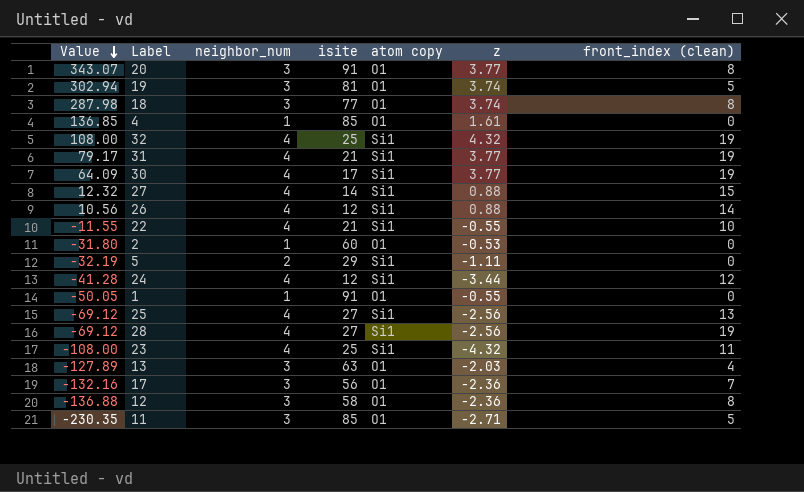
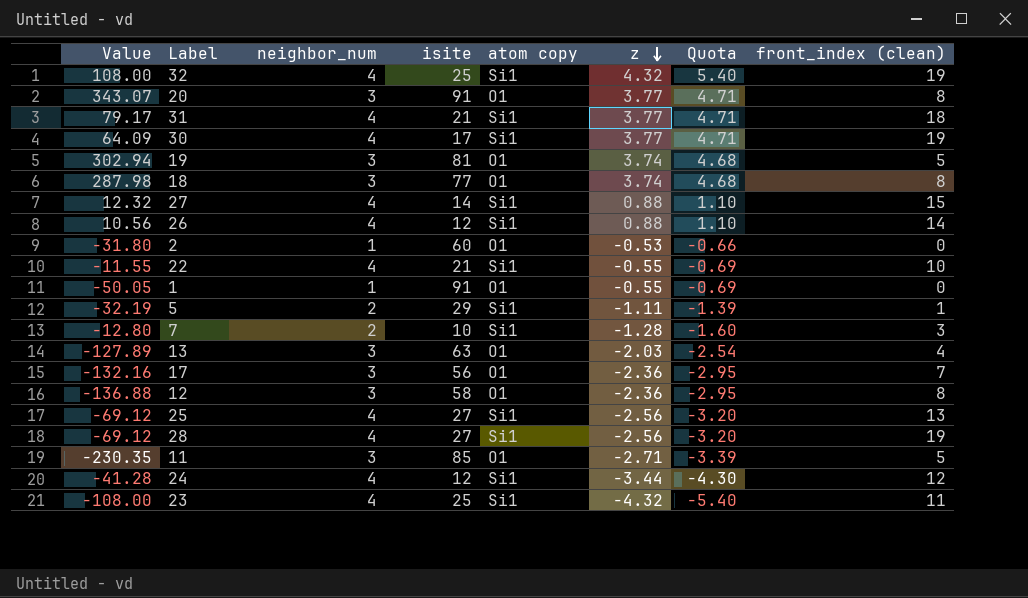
row order: Value descending -> z descending
column Quota | formula: none -> [z] * 1.25
row 4: 136.85 | 1 | 85 | O1 | 1.61 | 0 -> none
31 | front_index (clean): 19 -> 18
5 | front_index (clean): 0 -> 1
row 7: none -> -12.80 | 2 | 10 | Si1 | -1.28 | -1.60 | 3

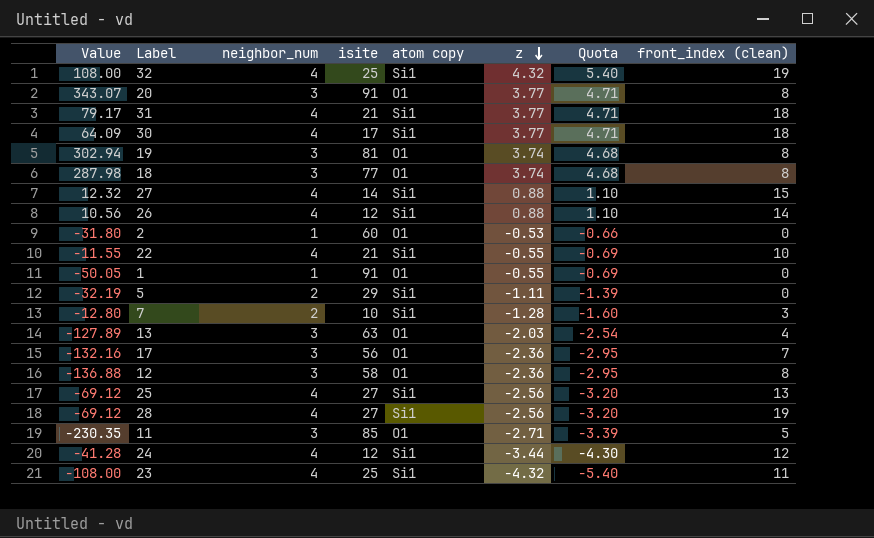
30 | front_index (clean): 19 -> 18
19 | front_index (clean): 5 -> 8
5 | front_index (clean): 1 -> 0

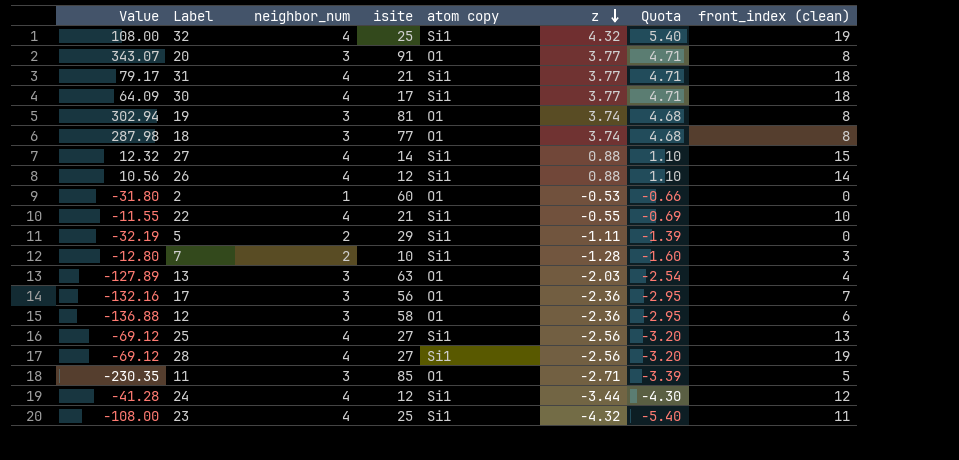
row 1: -50.05 | 1 | 91 | O1 | -0.55 | -0.69 | 0 -> none
12 | front_index (clean): 8 -> 6

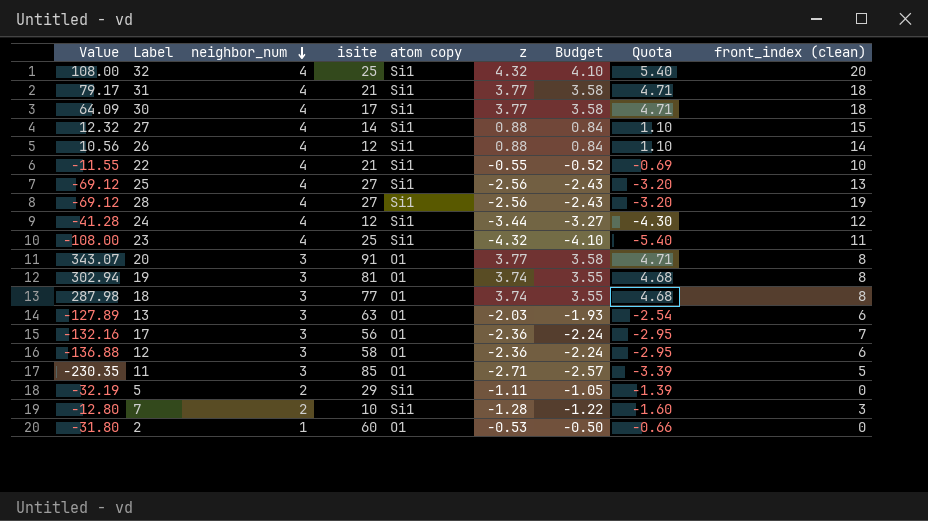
row order: z descending -> neighbor_num descending
column Budget | formula: none -> [z] * 0.95
32 | front_index (clean): 19 -> 20
13 | front_index (clean): 4 -> 6

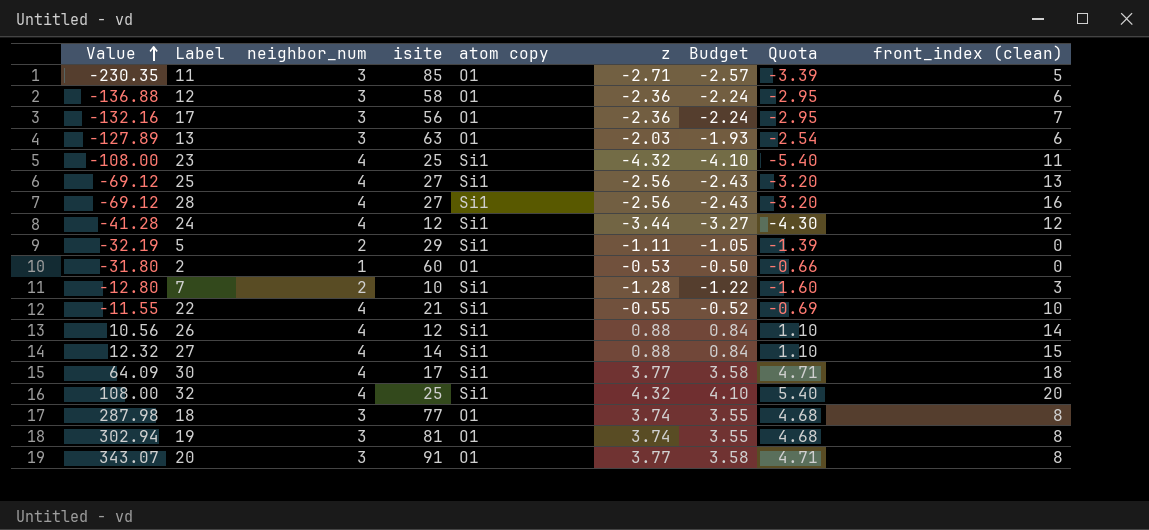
row order: neighbor_num descending -> Value ascending
row 31: 79.17 | 4 | 21 | Si1 | 3.77 | 3.58 | 4.71 | 18 -> none
28 | front_index (clean): 19 -> 16

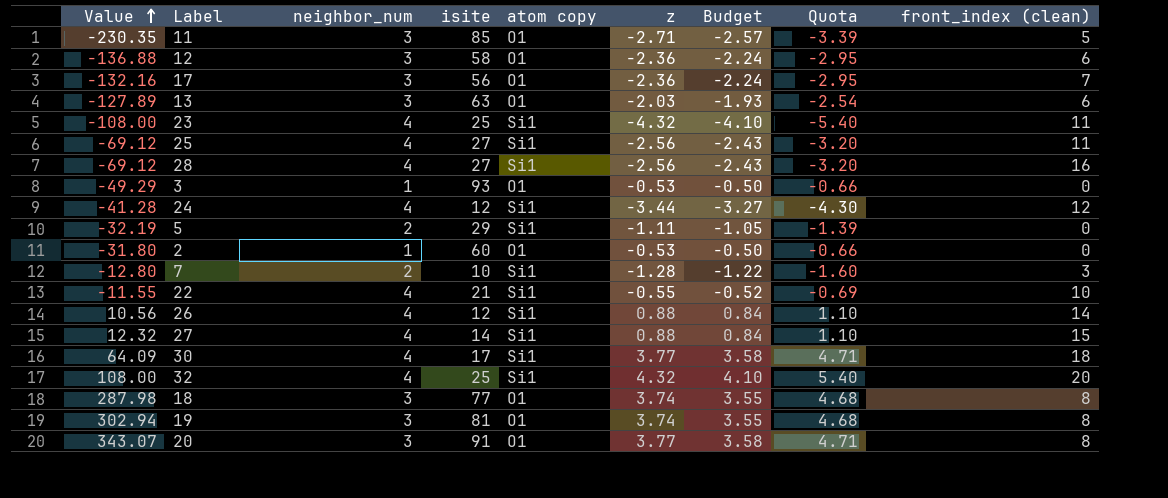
25 | front_index (clean): 13 -> 11
row 3: none -> -49.29 | 1 | 93 | O1 | -0.53 | -0.50 | -0.66 | 0

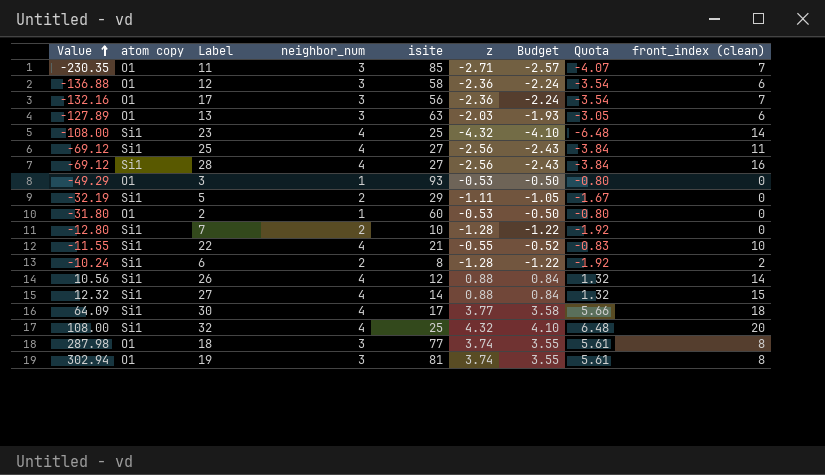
column atom copy | position: 5 -> 2
column Quota | formula: [z] * 1.25 -> [z] * 1.5
row 24: -41.28 | 4 | 12 | Si1 | -3.44 | -3.27 | -4.30 | 12 -> none
row 20: 343.07 | 3 | 91 | O1 | 3.77 | 3.58 | 4.71 | 8 -> none
11 | front_index (clean): 5 -> 7
23 | front_index (clean): 11 -> 14
7 | front_index (clean): 3 -> 0
row 6: none -> -10.24 | Si1 | 2 | 8 | -1.28 | -1.22 | -1.92 | 2

